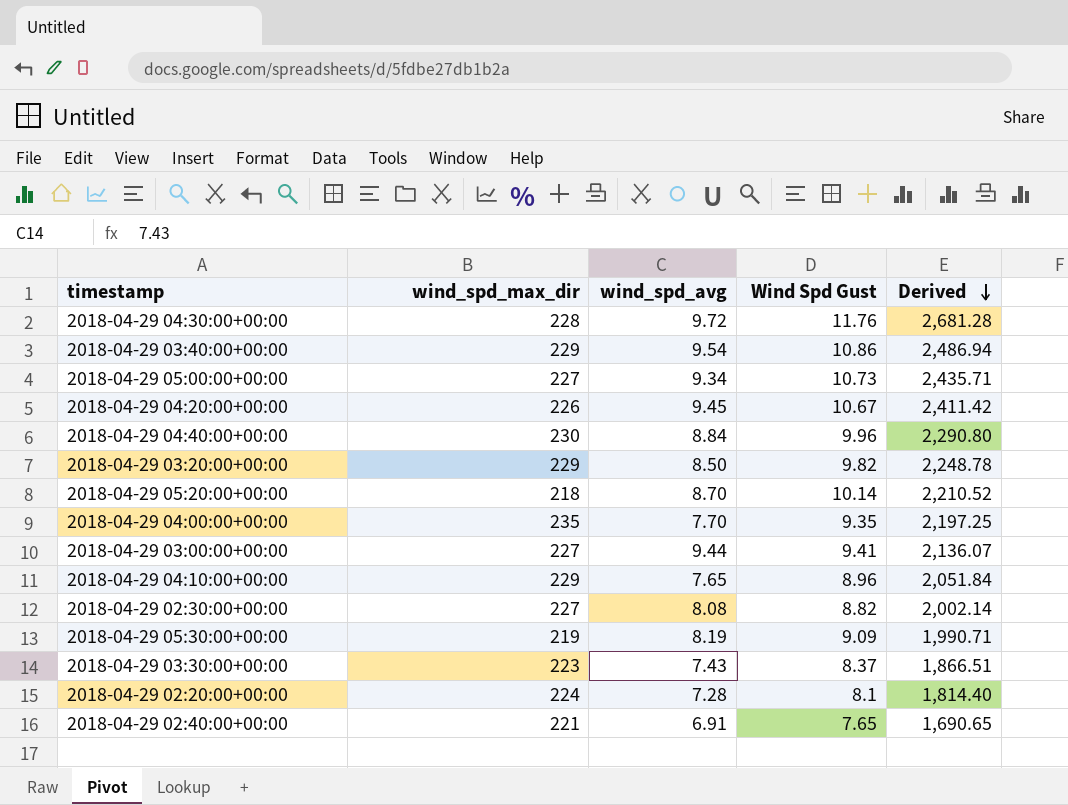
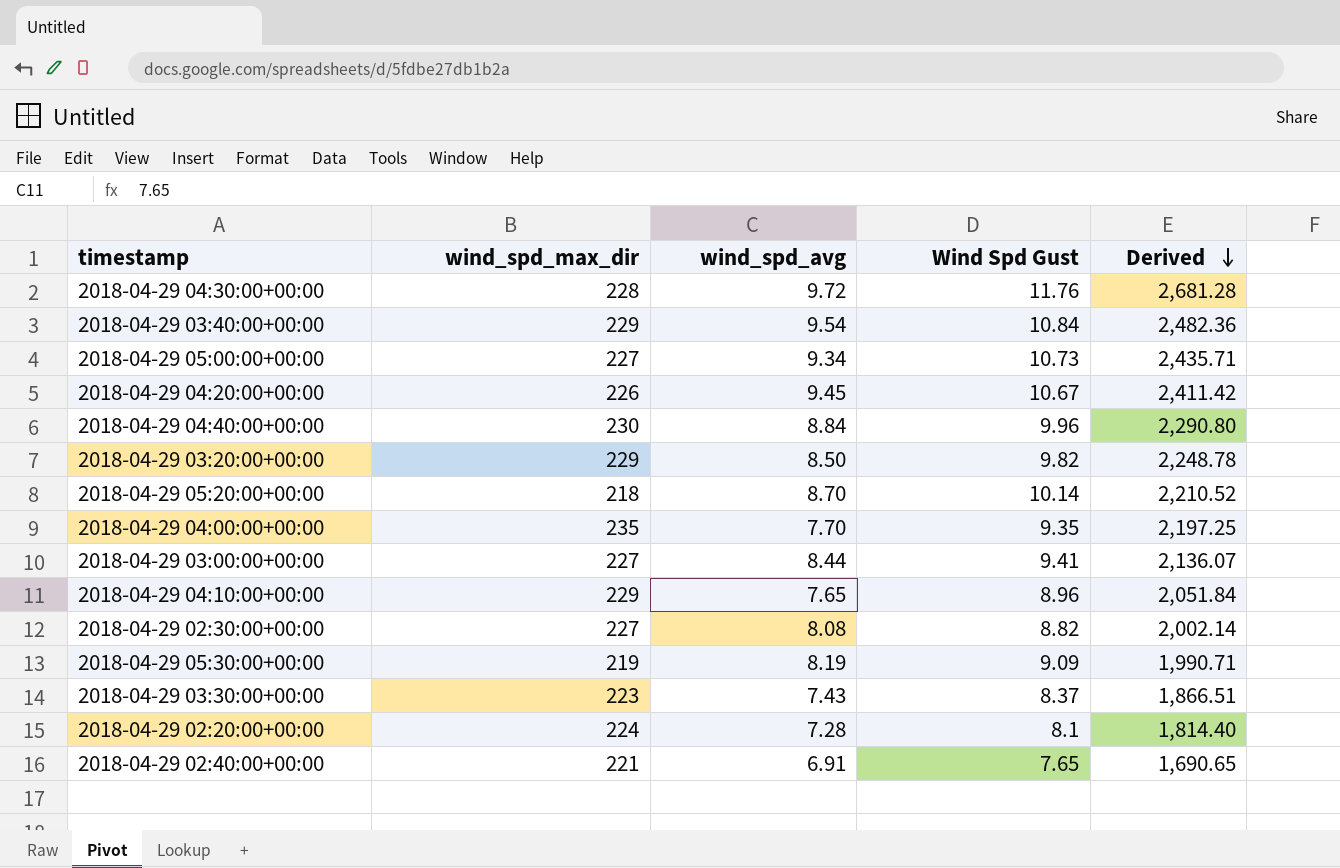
2018-04-29 03:40:00+00:00 | Wind Spd Gust: 10.86 -> 10.84
2018-04-29 03:40:00+00:00 | Derived: 2,486.94 -> 2,482.36
2018-04-29 03:00:00+00:00 | wind_spd_avg: 9.44 -> 8.44

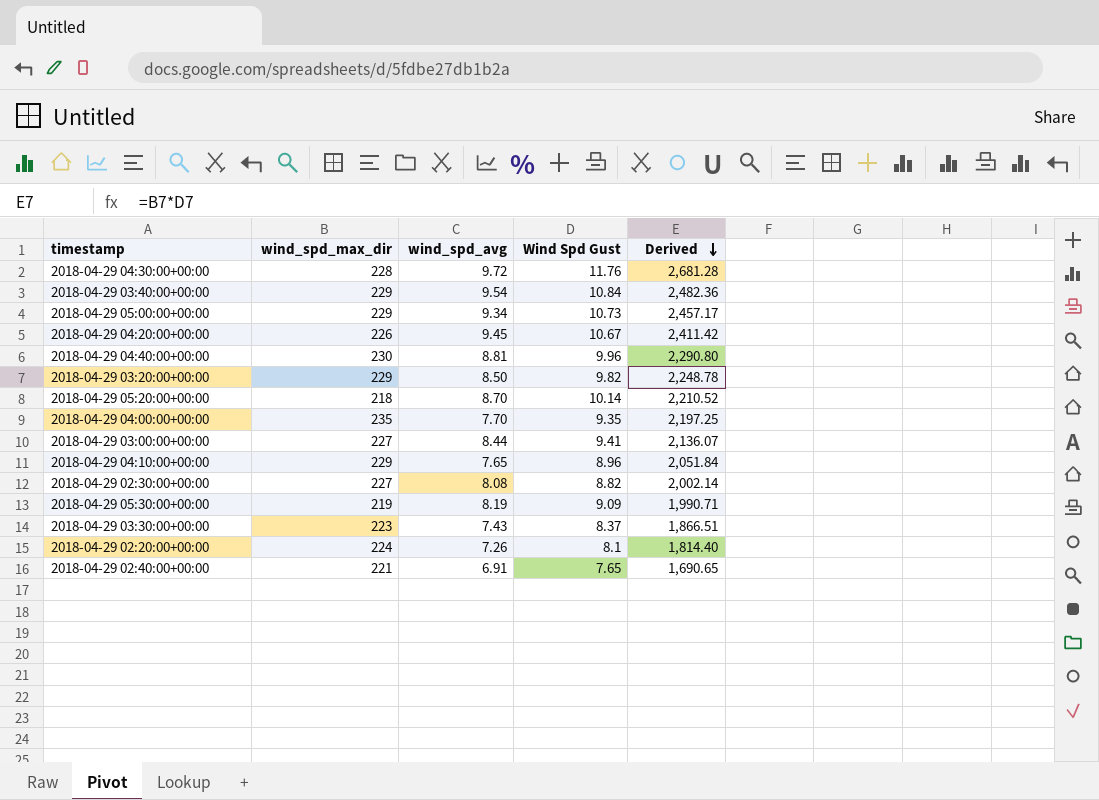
2018-04-29 05:00:00+00:00 | wind_spd_max_dir: 227 -> 229
2018-04-29 05:00:00+00:00 | Derived: 2,435.71 -> 2,457.17
2018-04-29 04:40:00+00:00 | wind_spd_avg: 8.84 -> 8.81
2018-04-29 02:20:00+00:00 | wind_spd_avg: 7.28 -> 7.26

